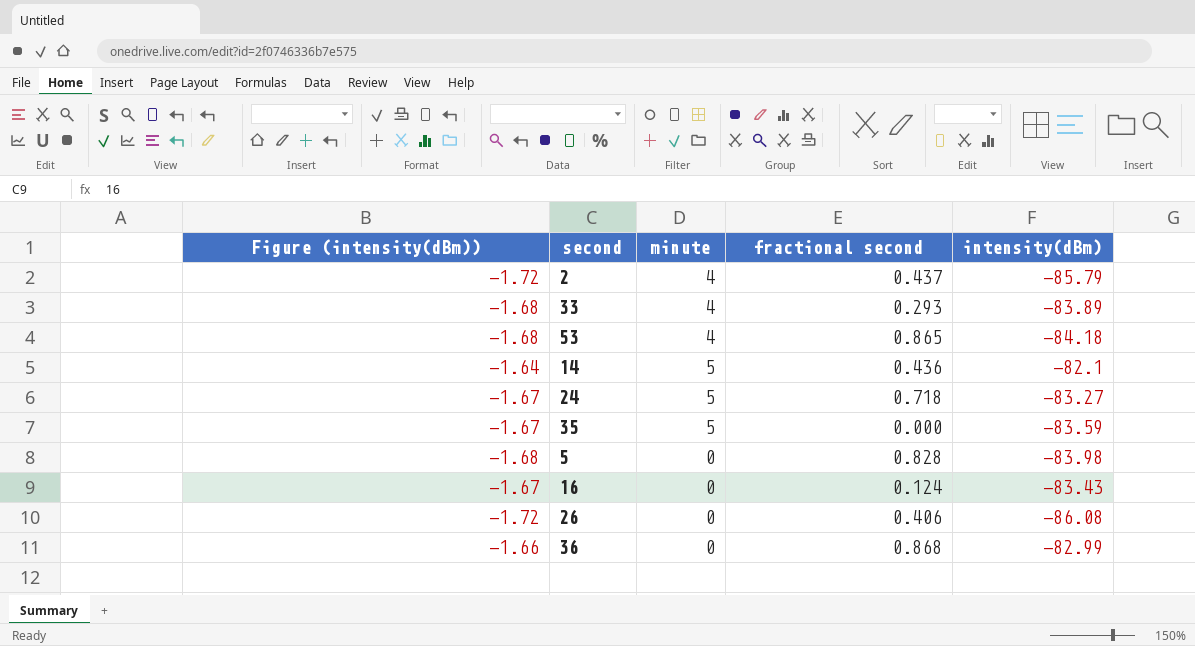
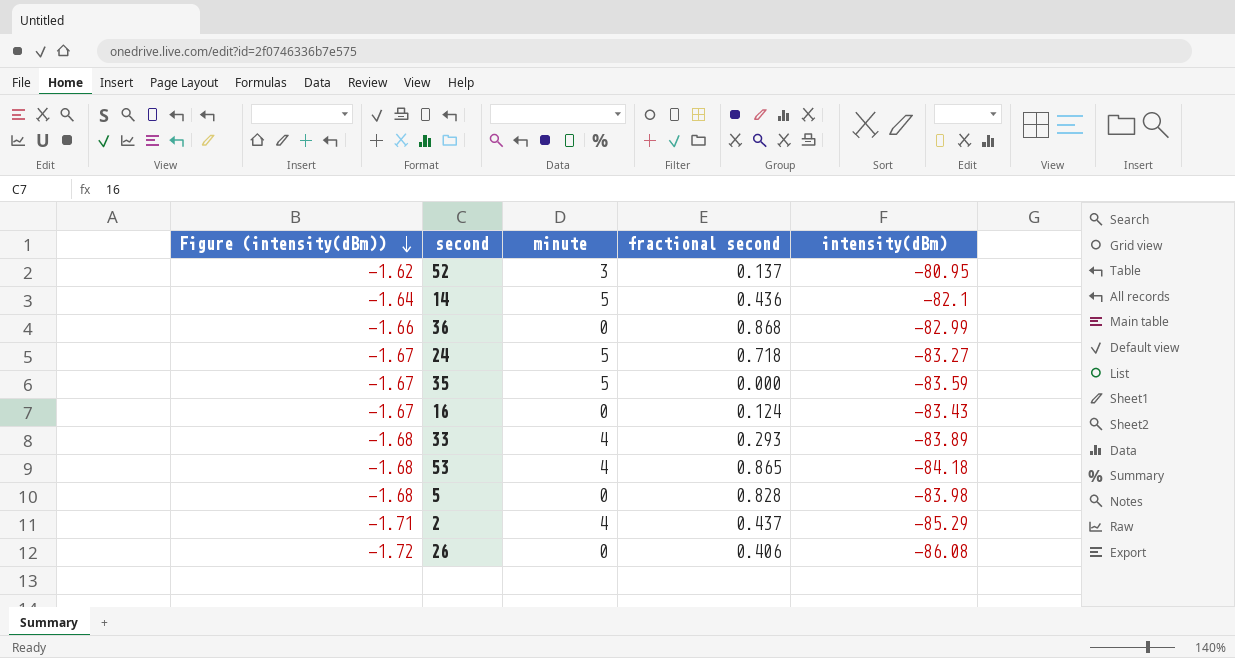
row order: none -> Figure (intensity(dBm)) descending
row 52: none -> -1.62 | 3 | 0.137 | -80.95
2 | Figure (intensity(dBm)): -1.72 -> -1.71
2 | intensity(dBm): -85.79 -> -85.29

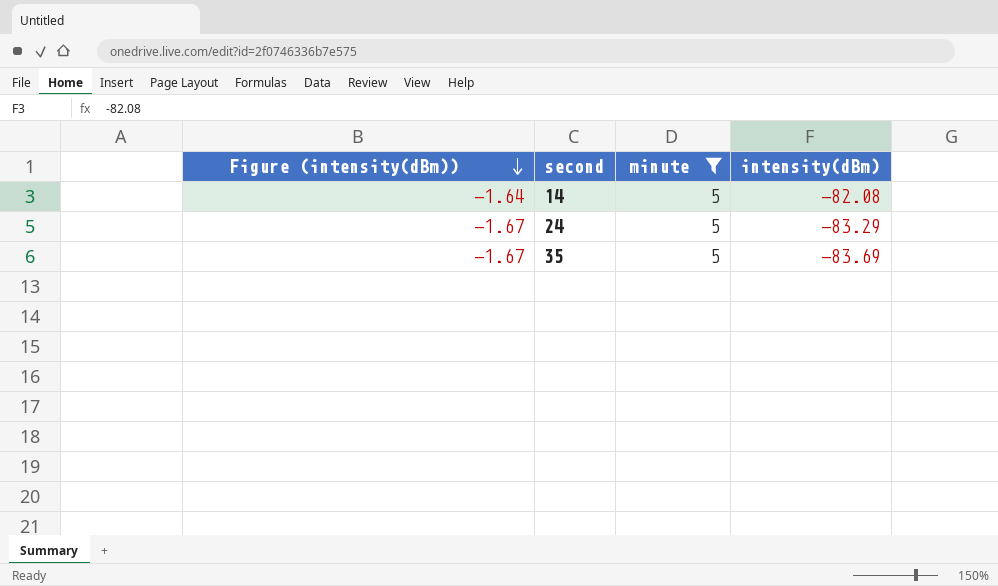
filter: none -> minute = 5
column fractional second | position: 4 -> none
14 | intensity(dBm): -82.1 -> -82.08
24 | intensity(dBm): -83.27 -> -83.29
35 | intensity(dBm): -83.59 -> -83.69

